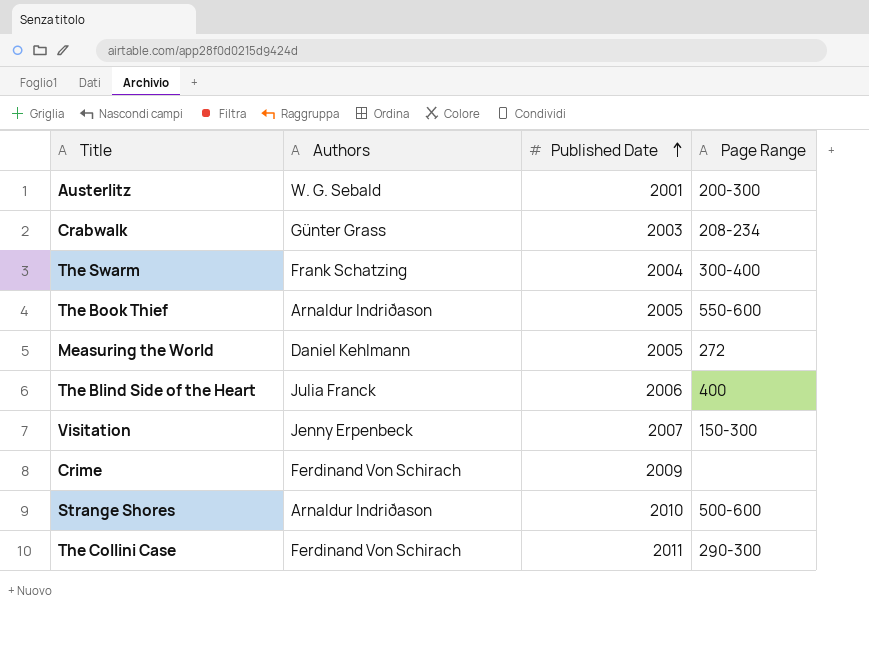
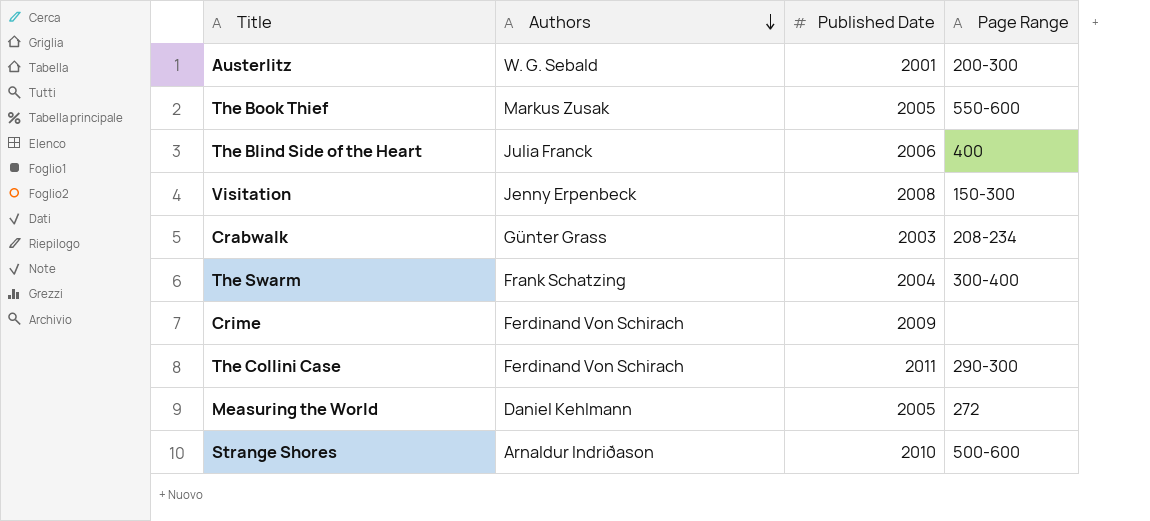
row order: Published Date ascending -> Authors descending
The Book Thief | Authors: Arnaldur Indriðason -> Markus Zusak
Visitation | Published Date: 2007 -> 2008

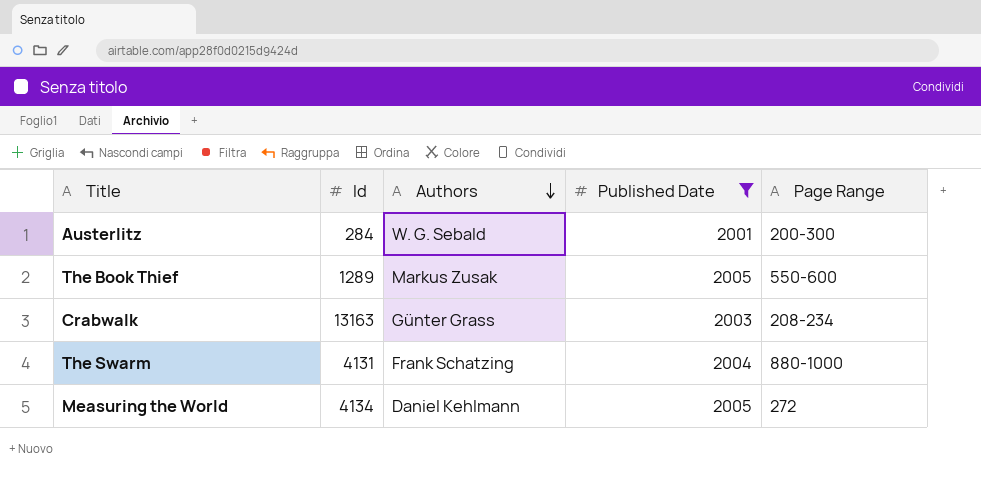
filter: none -> Published Date <= 2005
column Id | position: none -> 2
The Swarm | Page Range: 300-400 -> 880-1000

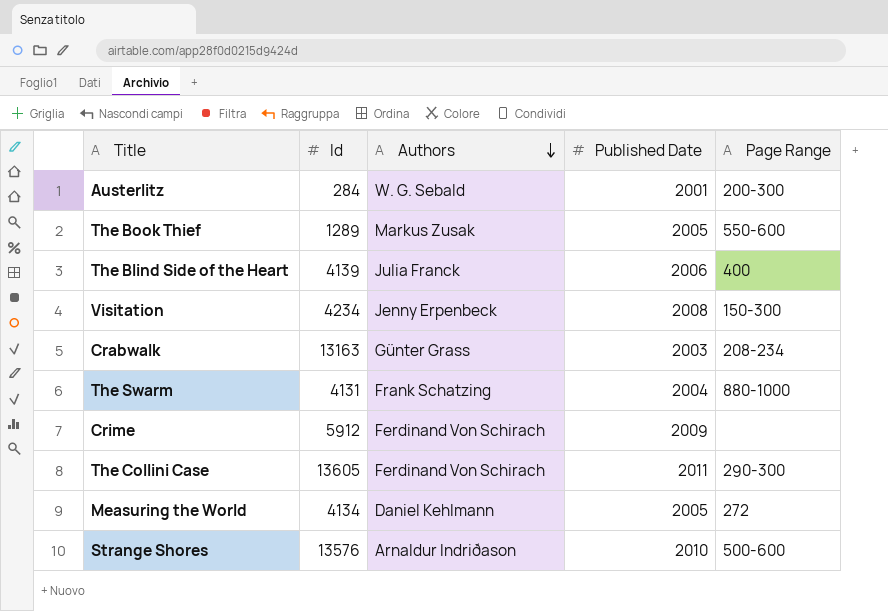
filter: Published Date <= 2005 -> none

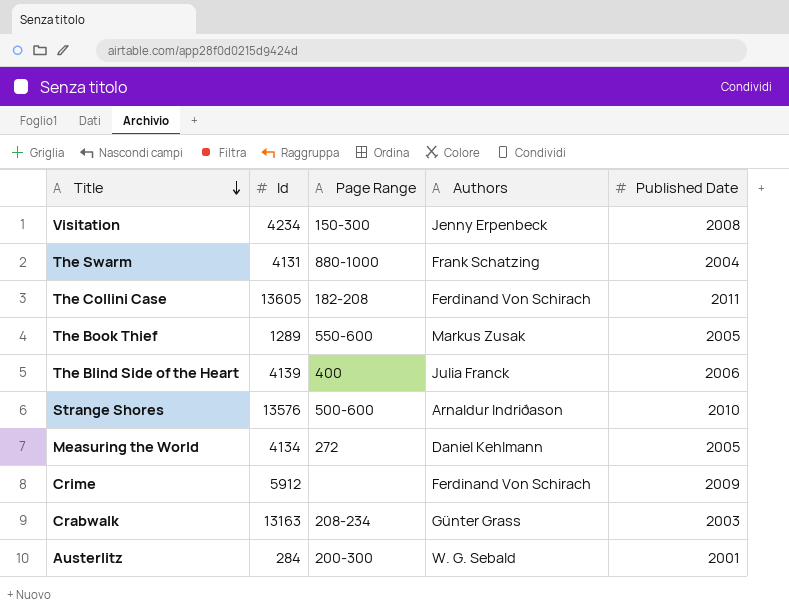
row order: Authors descending -> Title descending
column Page Range | position: 5 -> 3
The Collini Case | Page Range: 290-300 -> 182-208

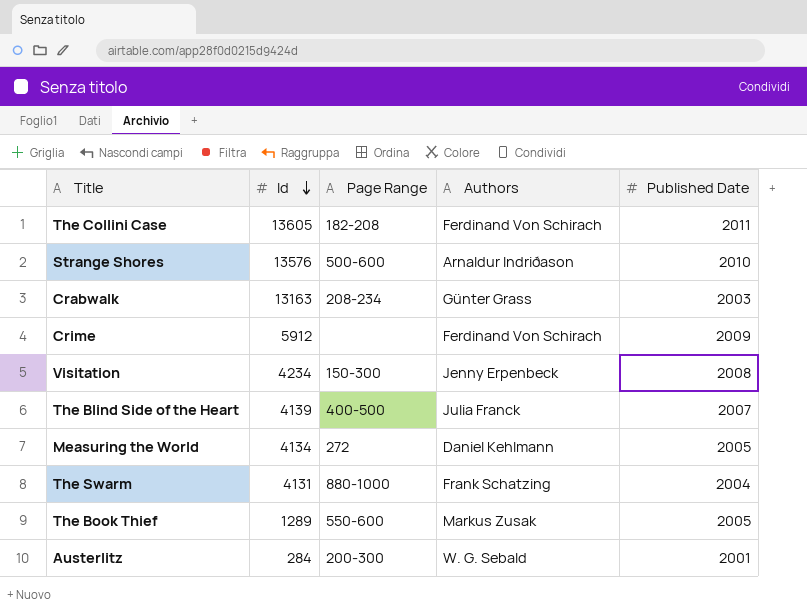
row order: Title descending -> Id descending
The Blind Side of the Heart | Page Range: 400 -> 400-500
The Blind Side of the Heart | Published Date: 2006 -> 2007

